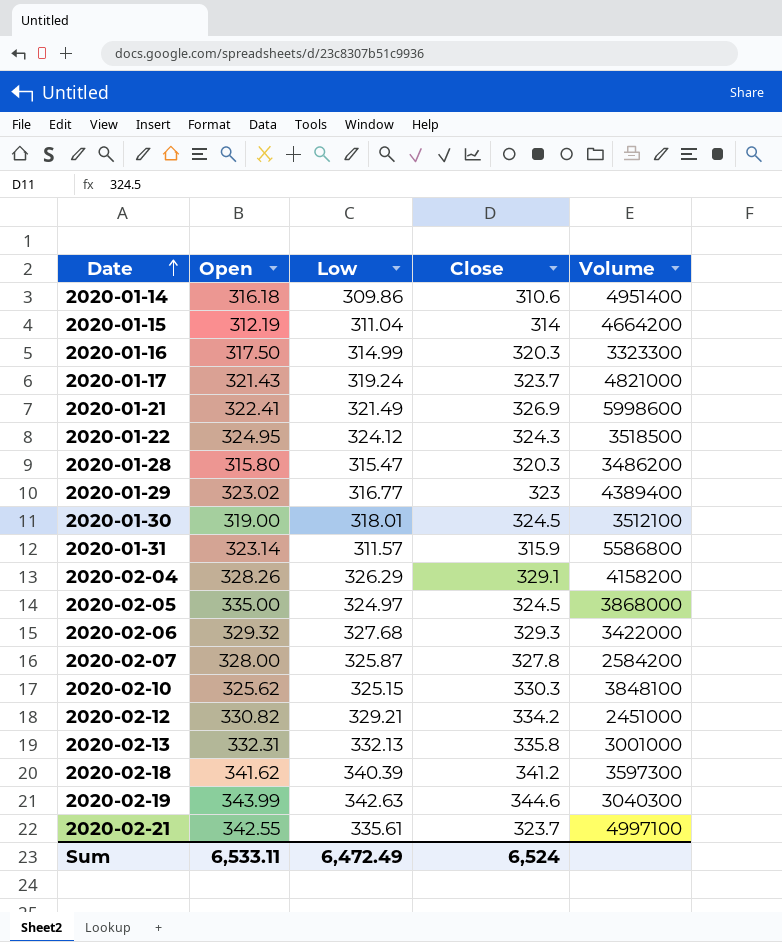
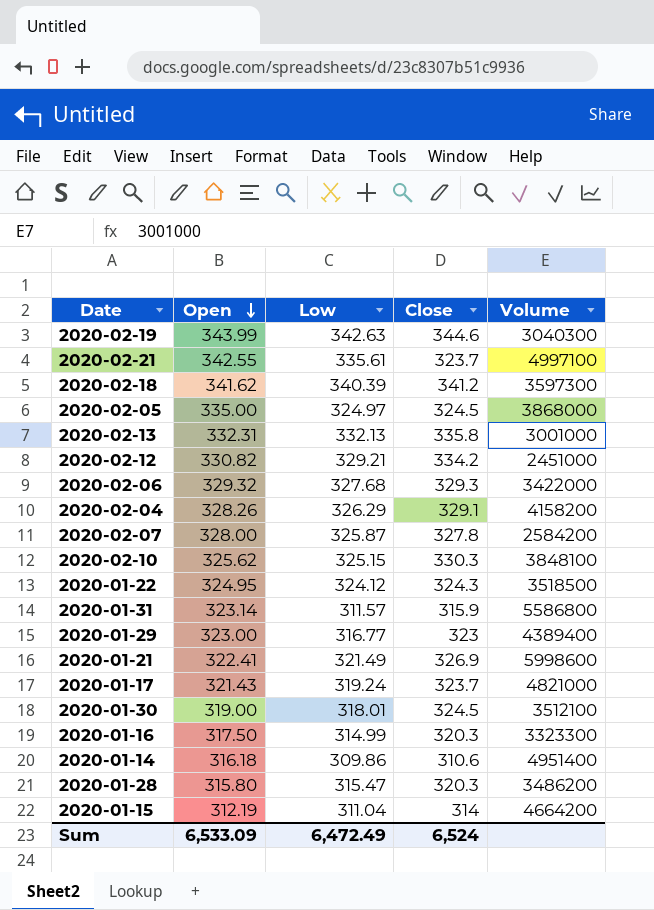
row order: Date ascending -> Open descending
2020-01-29 | Open: 323.02 -> 323.00
Sum | Open: 6,533.11 -> 6,533.09

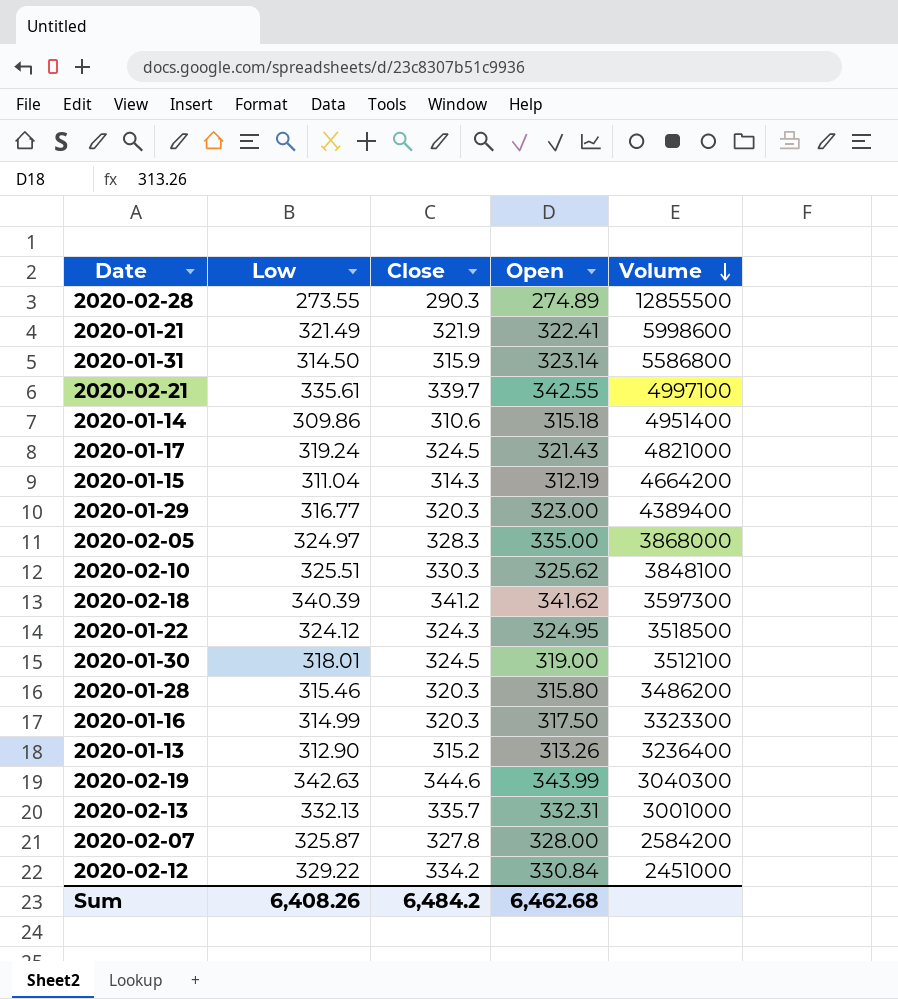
row order: Open descending -> Volume descending
column Open | position: 2 -> 4
row 2020-02-06: 329.32 | 327.68 | 329.3 | 3422000 -> none
row 2020-02-04: 328.26 | 326.29 | 329.1 | 4158200 -> none
row 2020-02-28: none -> 273.55 | 290.3 | 274.89 | 12855500
2020-01-21 | Close: 326.9 -> 321.9
2020-01-31 | Low: 311.57 -> 314.50
2020-02-21 | Close: 323.7 -> 339.7
2020-01-14 | Open: 316.18 -> 315.18
2020-01-17 | Close: 323.7 -> 324.5
2020-01-15 | Close: 314 -> 314.3
2020-01-29 | Close: 323 -> 320.3
2020-02-05 | Close: 324.5 -> 328.3
2020-02-10 | Low: 325.15 -> 325.51
2020-01-28 | Low: 315.47 -> 315.46
row 2020-01-13: none -> 312.90 | 315.2 | 313.26 | 3236400
2020-02-13 | Close: 335.8 -> 335.7
2020-02-12 | Low: 329.21 -> 329.22
2020-02-12 | Open: 330.82 -> 330.84
Sum | Low: 6,472.49 -> 6,408.26
Sum | Close: 6,524 -> 6,484.2
Sum | Open: 6,533.09 -> 6,462.68

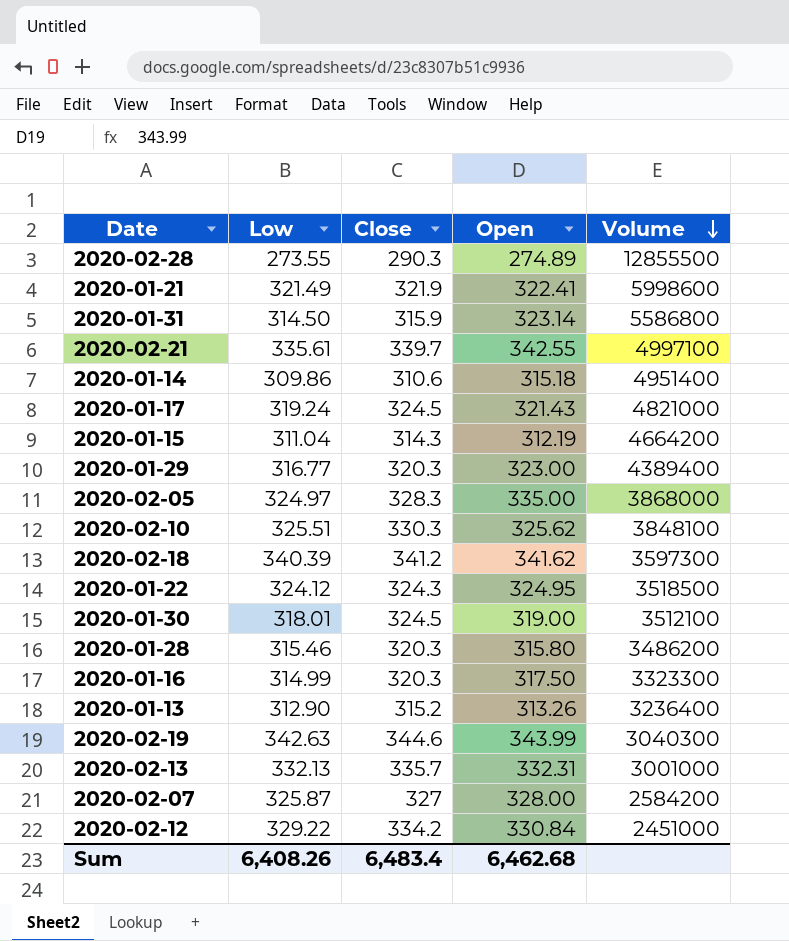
2020-02-07 | Close: 327.8 -> 327
Sum | Close: 6,484.2 -> 6,483.4

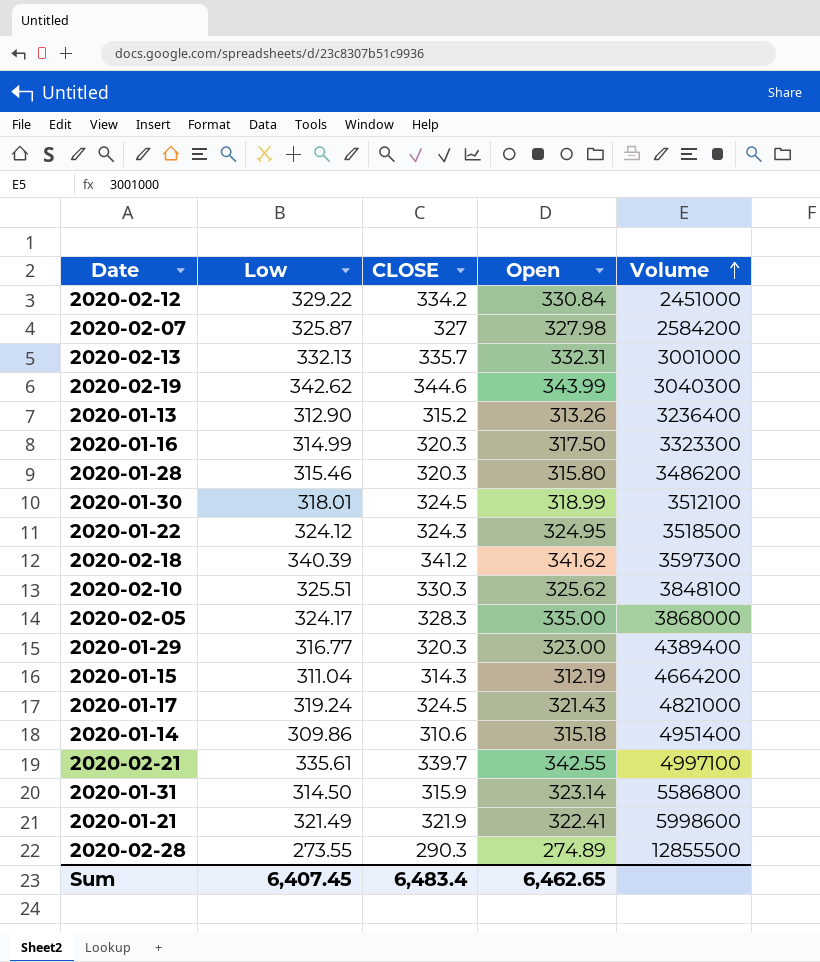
row order: Volume descending -> Volume ascending
column name: Close -> CLOSE
2020-02-07 | Open: 328.00 -> 327.98
2020-02-19 | Low: 342.63 -> 342.62
2020-01-30 | Open: 319.00 -> 318.99
2020-02-05 | Low: 324.97 -> 324.17
Sum | Low: 6,408.26 -> 6,407.45
Sum | Open: 6,462.68 -> 6,462.65

